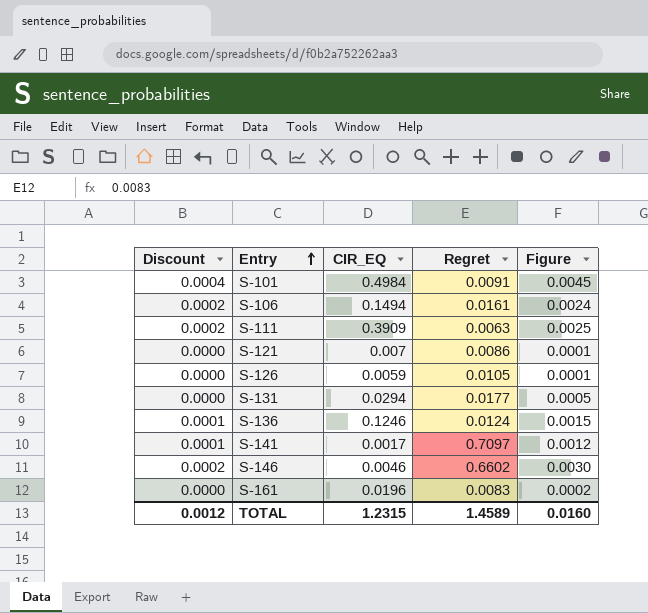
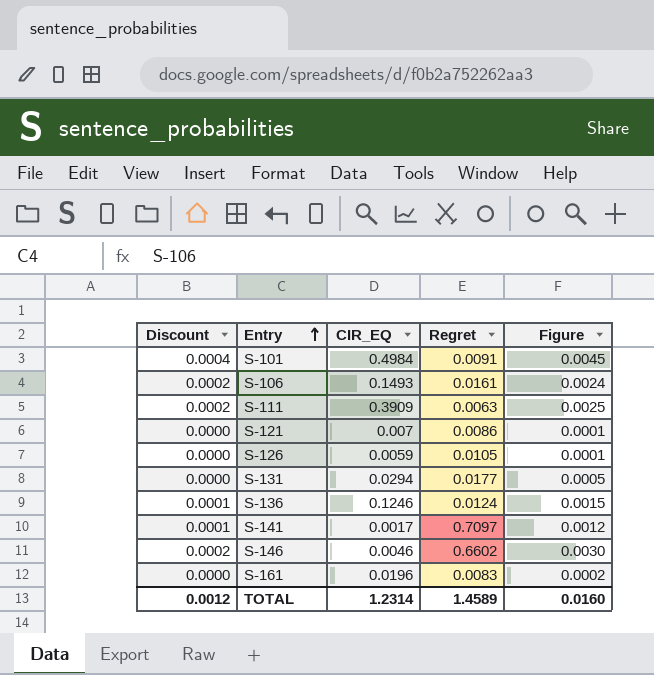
S-106 | CIR_EQ: 0.1494 -> 0.1493
TOTAL | CIR_EQ: 1.2315 -> 1.2314

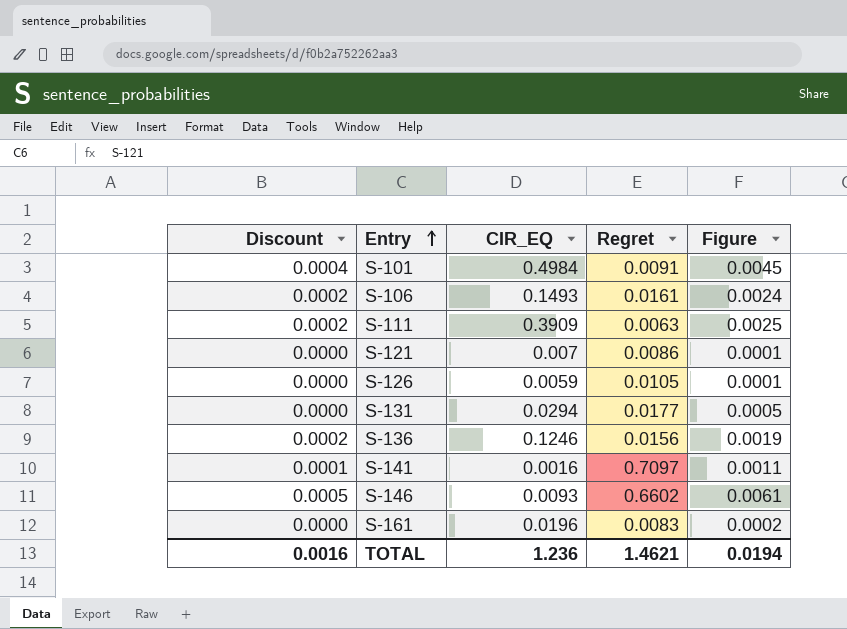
S-136 | Discount: 0.0001 -> 0.0002
S-136 | Regret: 0.0124 -> 0.0156
S-136 | Figure: 0.0015 -> 0.0019
S-141 | CIR_EQ: 0.0017 -> 0.0016
S-141 | Figure: 0.0012 -> 0.0011
S-146 | Discount: 0.0002 -> 0.0005
S-146 | CIR_EQ: 0.0046 -> 0.0093
S-146 | Figure: 0.0030 -> 0.0061
TOTAL | Discount: 0.0012 -> 0.0016
TOTAL | CIR_EQ: 1.2314 -> 1.236
TOTAL | Regret: 1.4589 -> 1.4621
TOTAL | Figure: 0.0160 -> 0.0194

